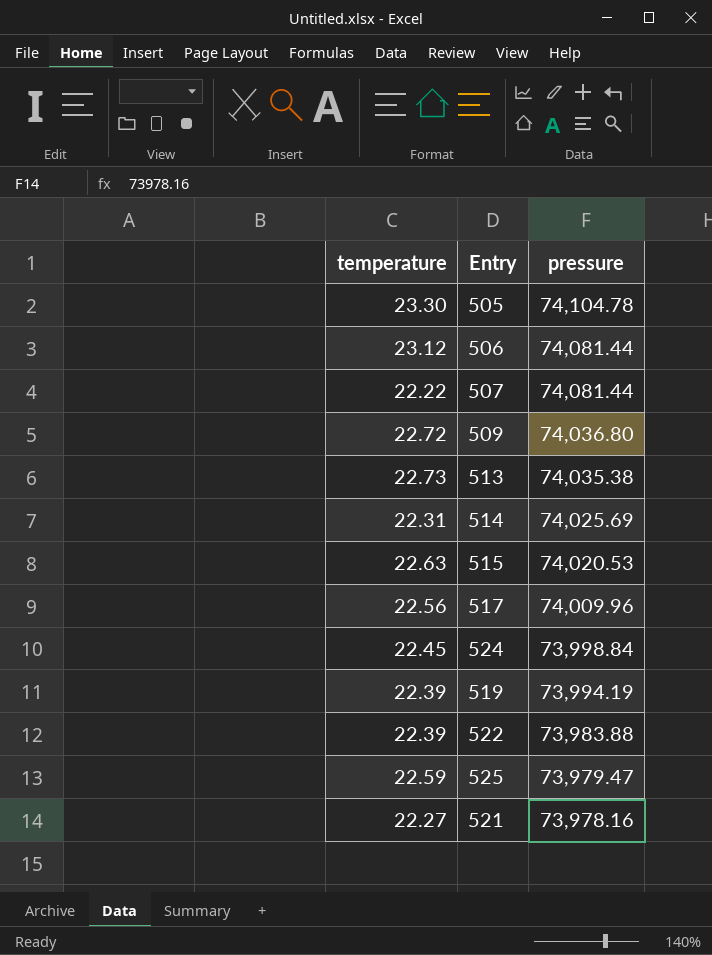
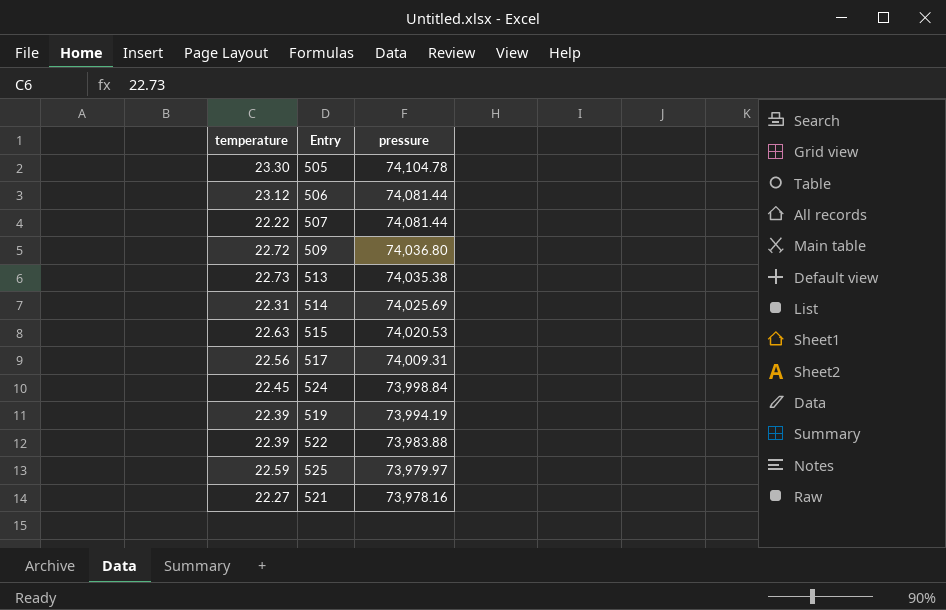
517 | pressure: 74,009.96 -> 74,009.31
525 | pressure: 73,979.47 -> 73,979.97

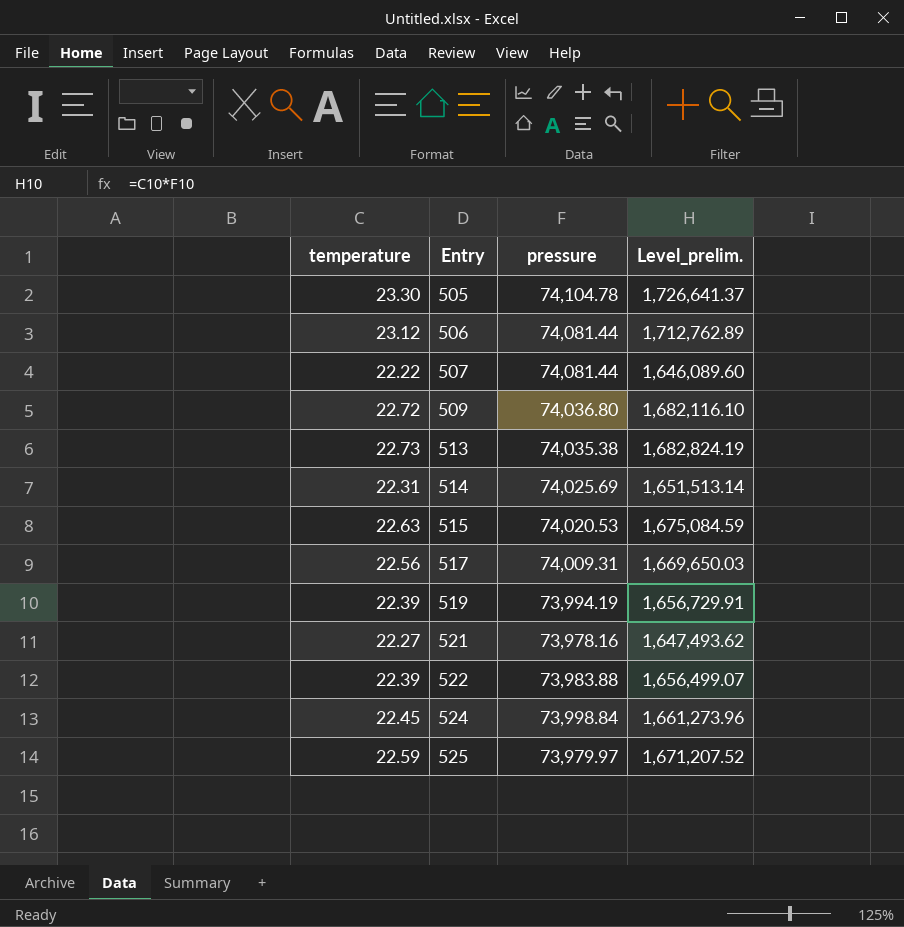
row order: pressure descending -> Entry ascending
column Level_prelim. | formula: none -> [temperature] * [pressure]

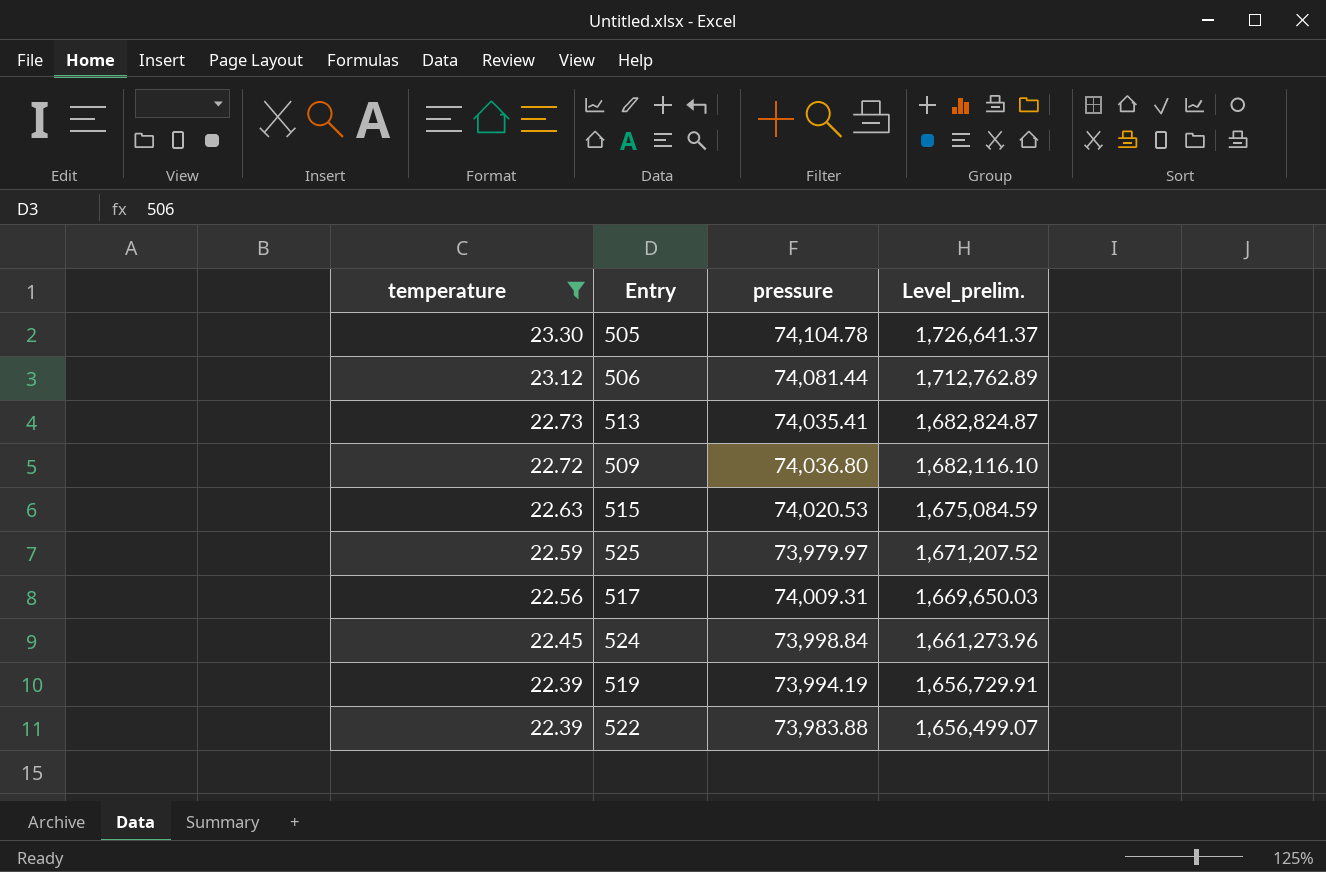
filter: none -> temperature >= 22.39
row order: Entry ascending -> temperature descending
513 | pressure: 74,035.38 -> 74,035.41
513 | Level_prelim.: 1,682,824.19 -> 1,682,824.87

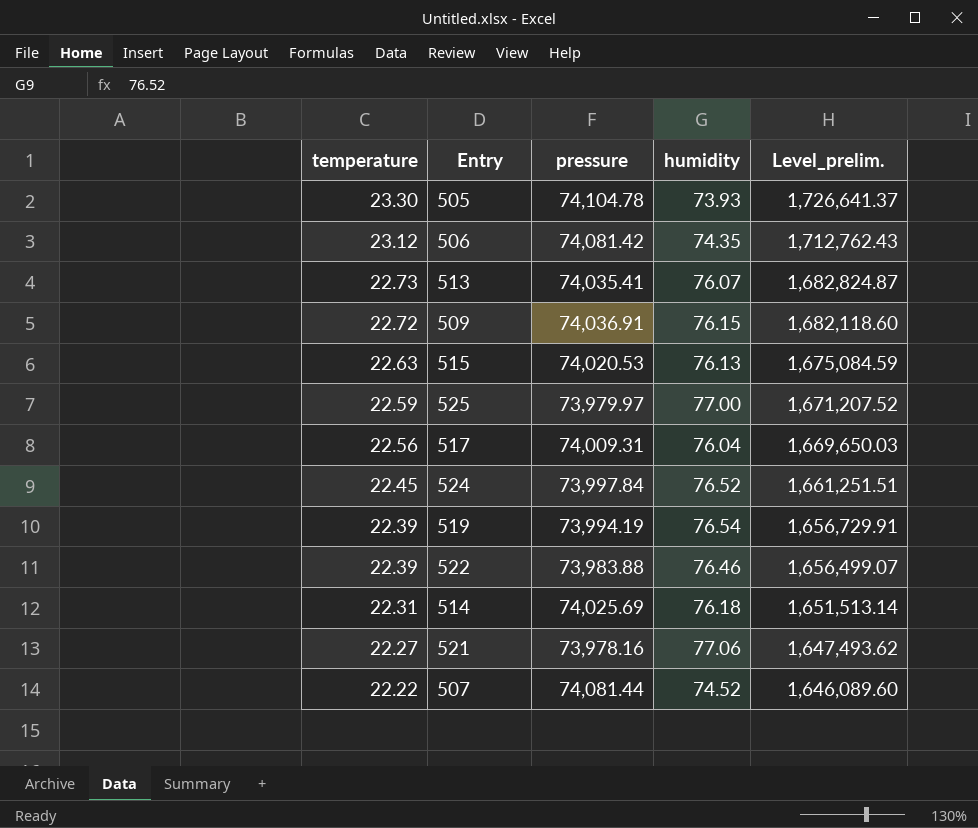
filter: temperature >= 22.39 -> none
column humidity | position: none -> 4
506 | pressure: 74,081.44 -> 74,081.42
506 | Level_prelim.: 1,712,762.89 -> 1,712,762.43
509 | pressure: 74,036.80 -> 74,036.91
509 | Level_prelim.: 1,682,116.10 -> 1,682,118.60
524 | pressure: 73,998.84 -> 73,997.84
524 | Level_prelim.: 1,661,273.96 -> 1,661,251.51

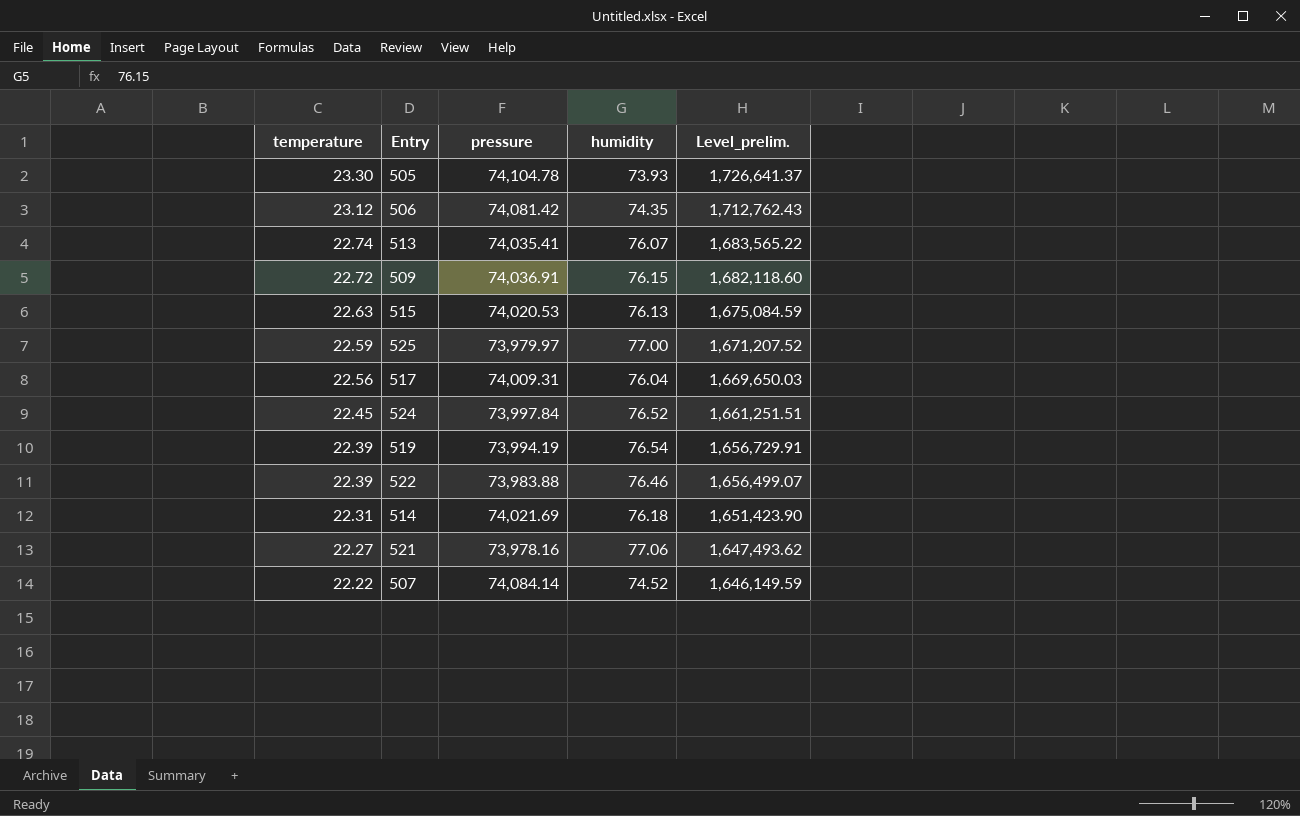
513 | temperature: 22.73 -> 22.74
513 | Level_prelim.: 1,682,824.87 -> 1,683,565.22
514 | pressure: 74,025.69 -> 74,021.69
514 | Level_prelim.: 1,651,513.14 -> 1,651,423.90
507 | pressure: 74,081.44 -> 74,084.14
507 | Level_prelim.: 1,646,089.60 -> 1,646,149.59

